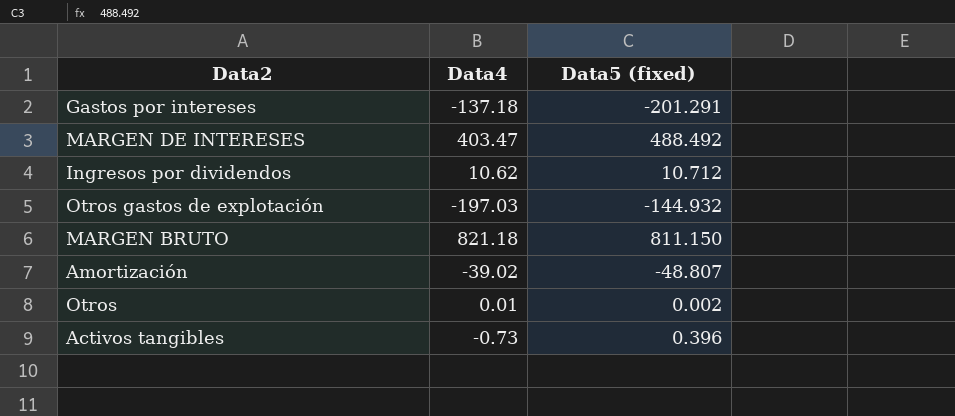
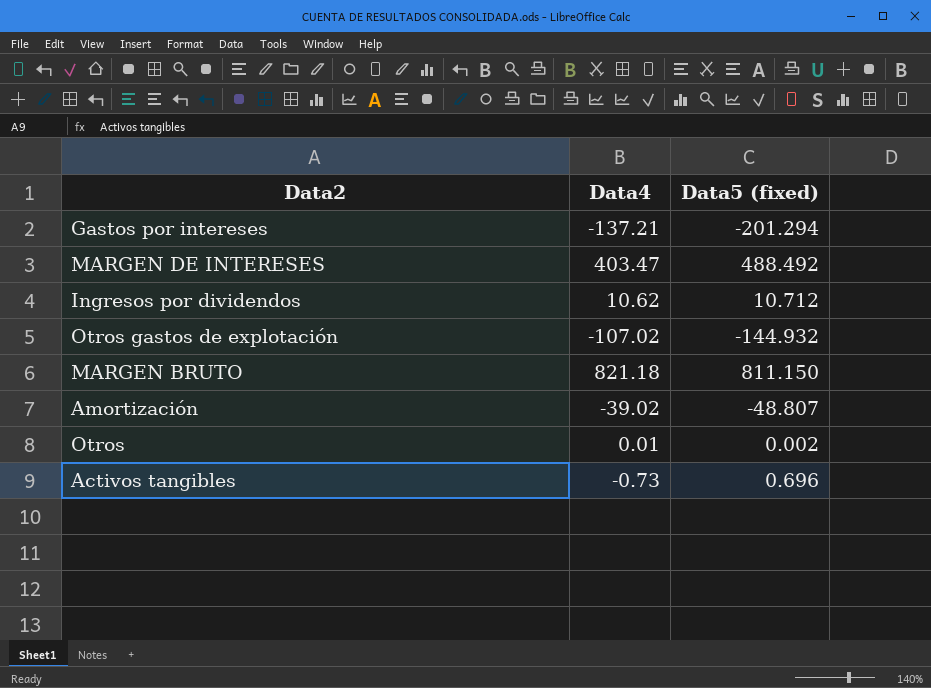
Gastos por intereses | Data4: -137.18 -> -137.21
Gastos por intereses | Data5 (fixed): -201.291 -> -201.294
Otros gastos de explotación | Data4: -197.03 -> -107.02
Activos tangibles | Data5 (fixed): 0.396 -> 0.696

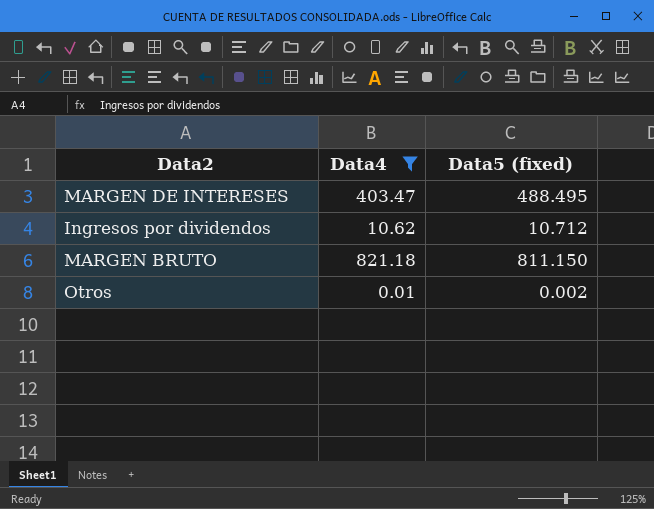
filter: none -> Data4 >= 0.01
MARGEN DE INTERESES | Data5 (fixed): 488.492 -> 488.495

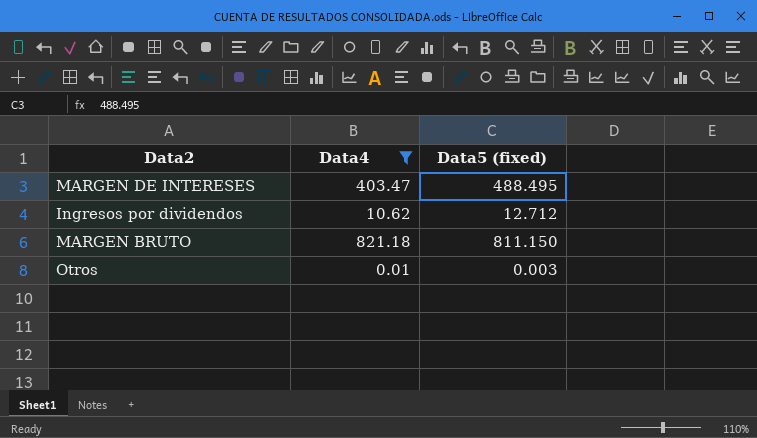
Ingresos por dividendos | Data5 (fixed): 10.712 -> 12.712
Otros | Data5 (fixed): 0.002 -> 0.003

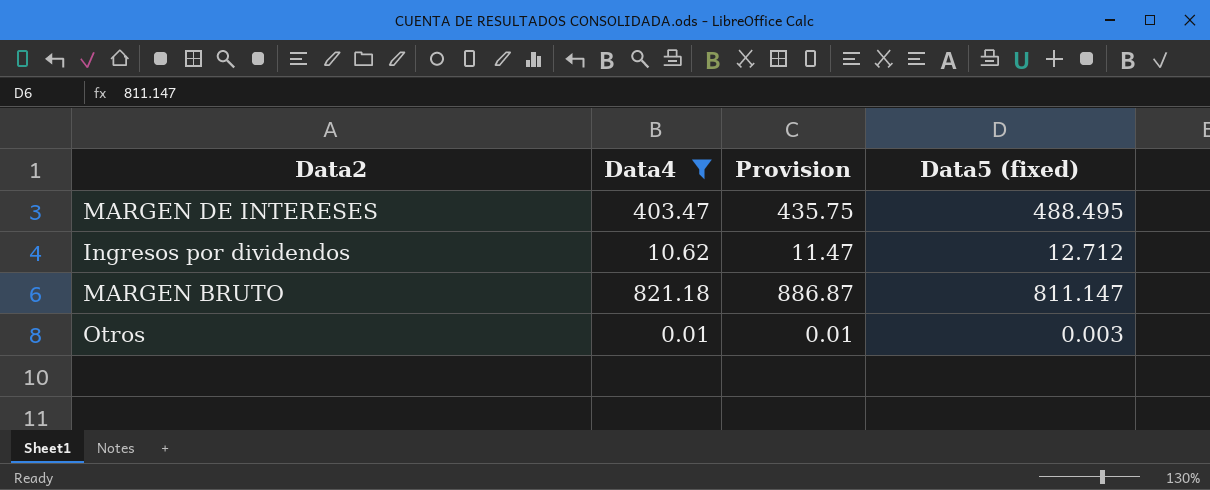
column Provision | formula: none -> [Data4] * 1.08
MARGEN BRUTO | Data5 (fixed): 811.150 -> 811.147

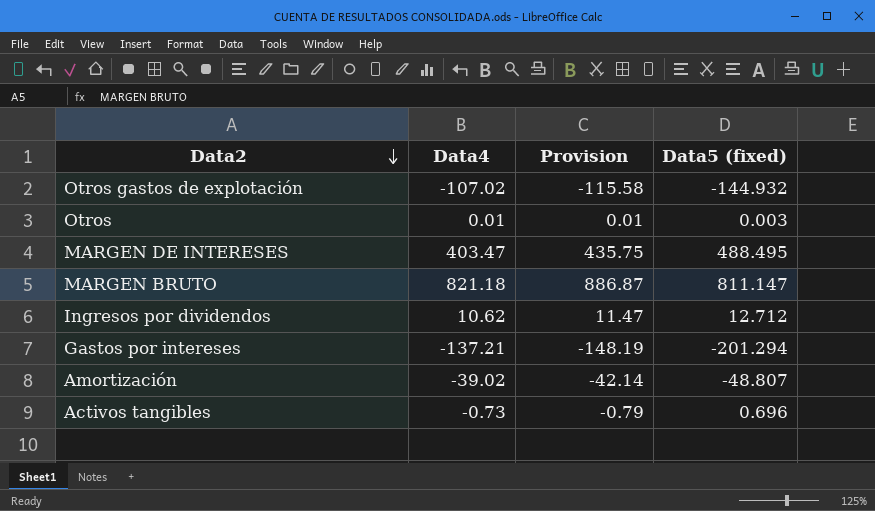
filter: Data4 >= 0.01 -> none
row order: none -> Data2 descending

